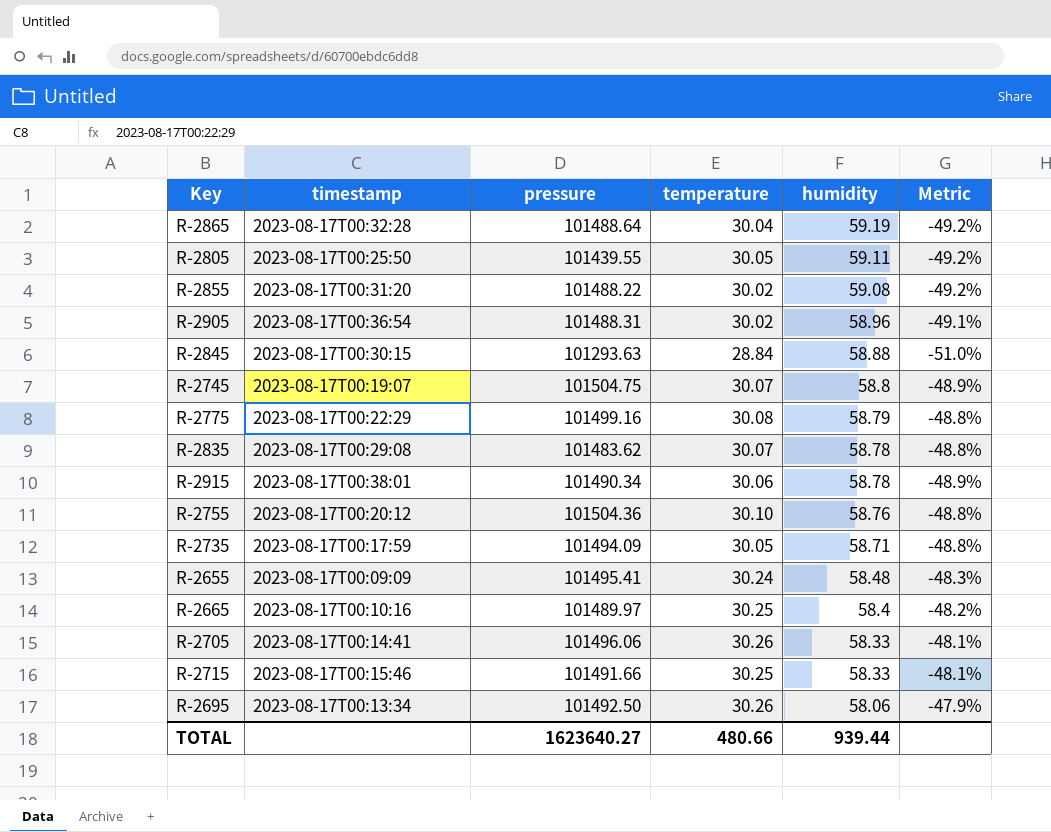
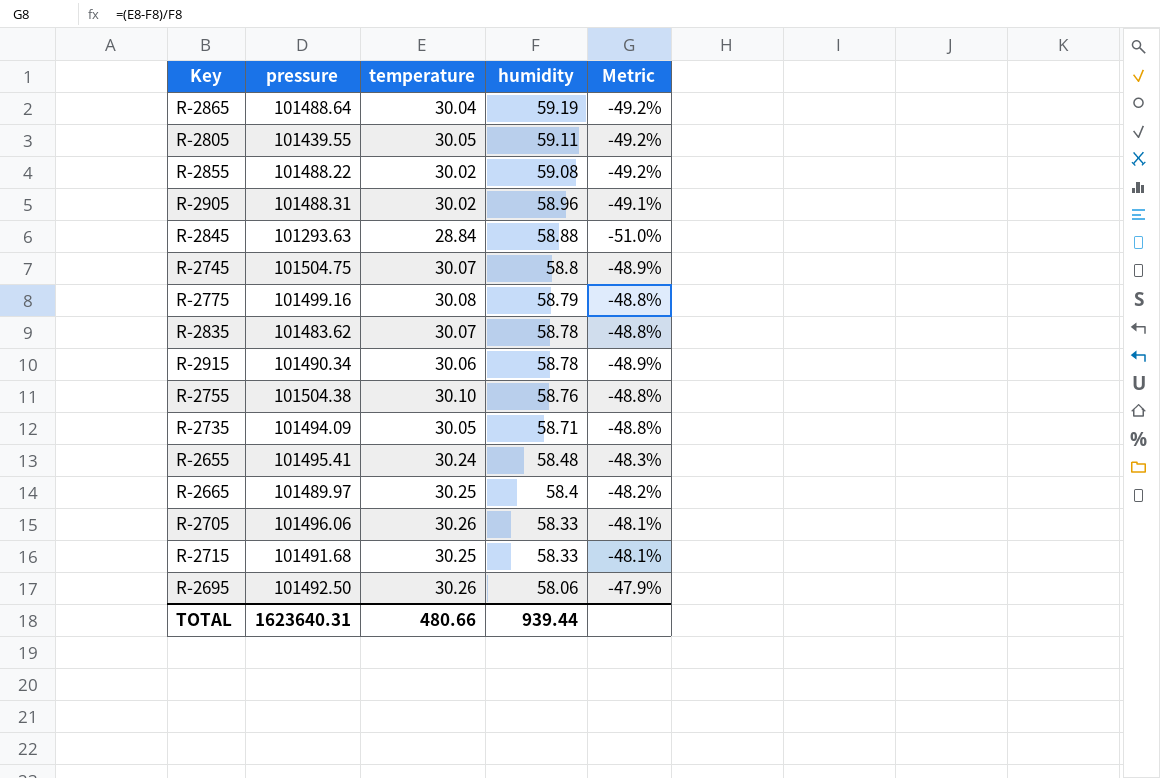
column timestamp | position: 2 -> none
R-2755 | pressure: 101504.36 -> 101504.38
R-2715 | pressure: 101491.66 -> 101491.68
TOTAL | pressure: 1623640.27 -> 1623640.31

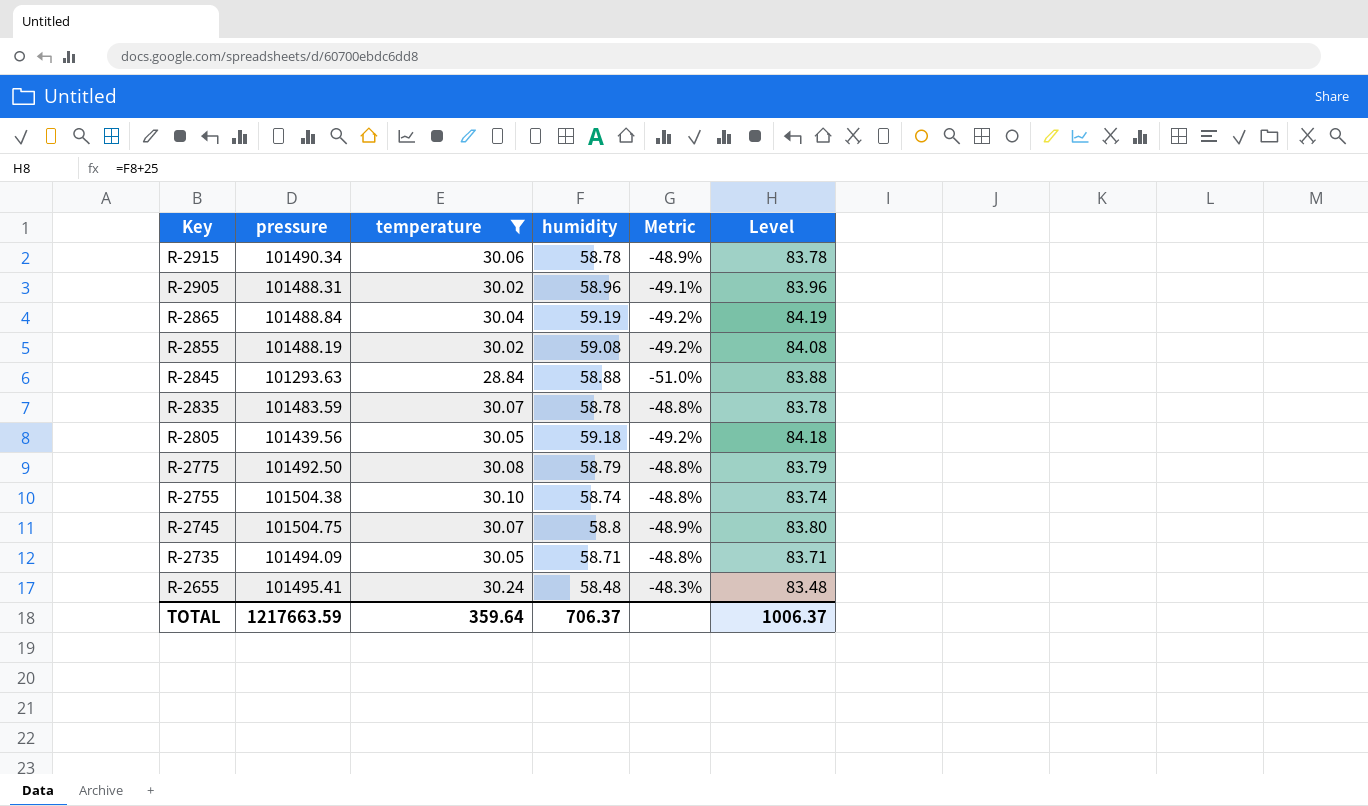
filter: none -> temperature <= 30.24
row order: humidity descending -> Key descending
column Level | formula: none -> [humidity] + 25
R-2865 | pressure: 101488.64 -> 101488.84
R-2855 | pressure: 101488.22 -> 101488.19
R-2835 | pressure: 101483.62 -> 101483.59
R-2805 | pressure: 101439.55 -> 101439.56
R-2805 | humidity: 59.11 -> 59.18
R-2775 | pressure: 101499.16 -> 101492.50
R-2755 | humidity: 58.76 -> 58.74
TOTAL | pressure: 1623640.31 -> 1217663.59
TOTAL | temperature: 480.66 -> 359.64
TOTAL | humidity: 939.44 -> 706.37

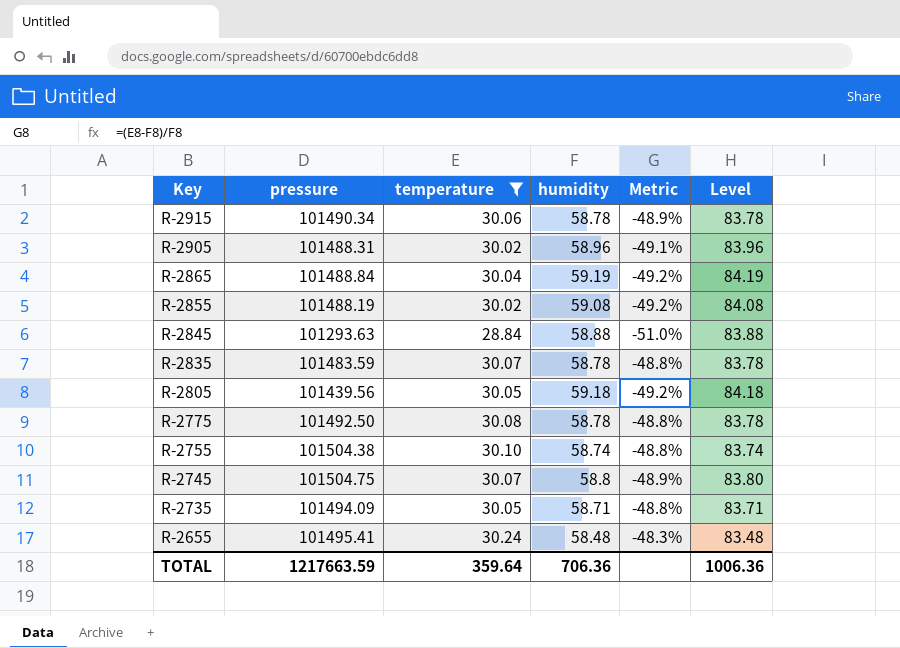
R-2775 | humidity: 58.79 -> 58.78
R-2775 | Level: 83.79 -> 83.78
TOTAL | humidity: 706.37 -> 706.36
TOTAL | Level: 1006.37 -> 1006.36

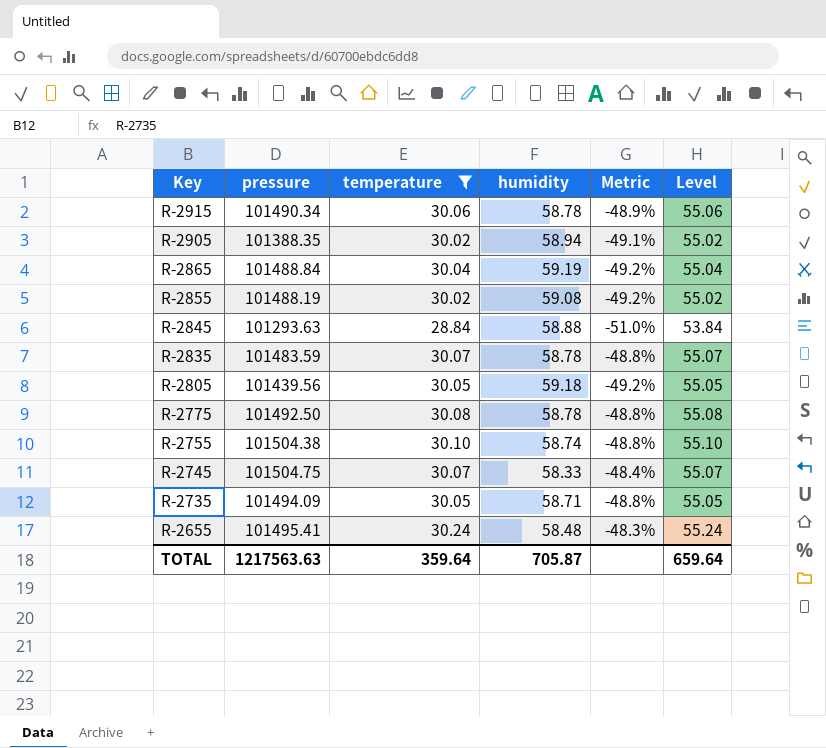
column Level | formula: [humidity] + 25 -> [temperature] + 25
R-2905 | pressure: 101488.31 -> 101388.35
R-2905 | humidity: 58.96 -> 58.94
R-2745 | humidity: 58.8 -> 58.33
R-2745 | Metric: -48.9% -> -48.4%
TOTAL | pressure: 1217663.59 -> 1217563.63
TOTAL | humidity: 706.36 -> 705.87
TOTAL | Level: 1006.36 -> 659.64

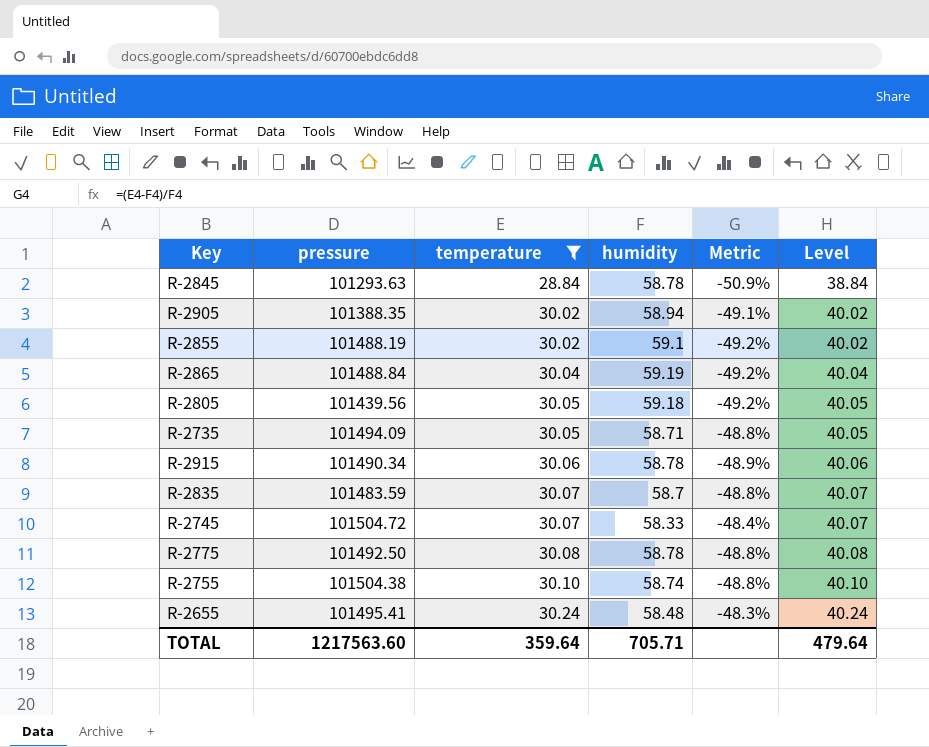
row order: Key descending -> temperature ascending
column Level | formula: [temperature] + 25 -> [temperature] + 10
R-2845 | humidity: 58.88 -> 58.78
R-2845 | Metric: -51.0% -> -50.9%
R-2855 | humidity: 59.08 -> 59.1
R-2835 | humidity: 58.78 -> 58.7
R-2745 | pressure: 101504.75 -> 101504.72
TOTAL | pressure: 1217563.63 -> 1217563.60
TOTAL | humidity: 705.87 -> 705.71
TOTAL | Level: 659.64 -> 479.64

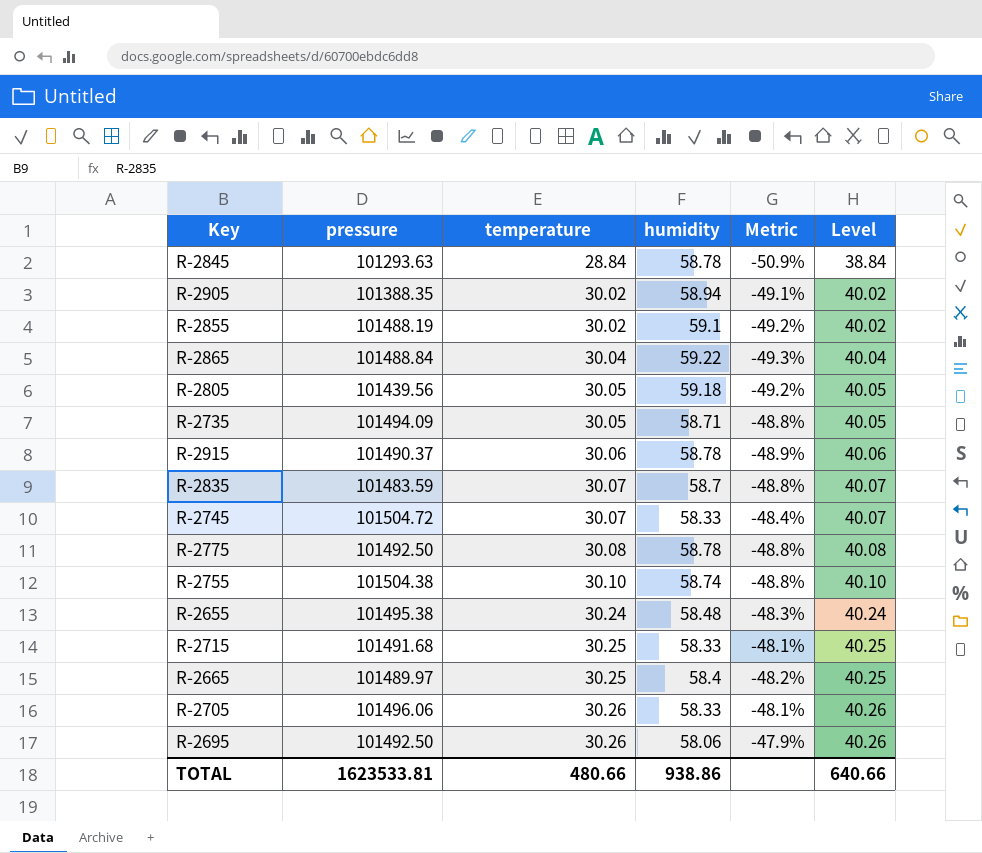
filter: temperature <= 30.24 -> none
R-2865 | humidity: 59.19 -> 59.22
R-2865 | Metric: -49.2% -> -49.3%
R-2915 | pressure: 101490.34 -> 101490.37
R-2655 | pressure: 101495.41 -> 101495.38
TOTAL | pressure: 1217563.60 -> 1623533.81
TOTAL | temperature: 359.64 -> 480.66
TOTAL | humidity: 705.71 -> 938.86
TOTAL | Level: 479.64 -> 640.66

